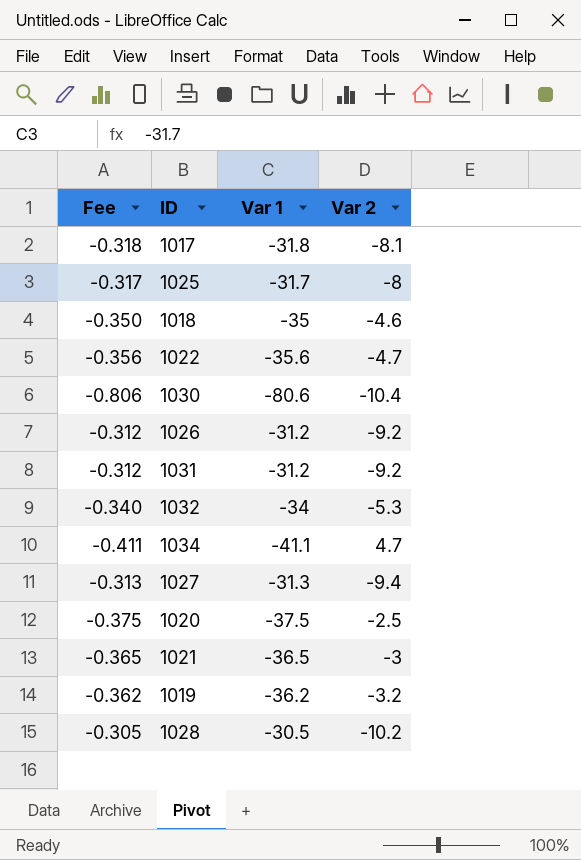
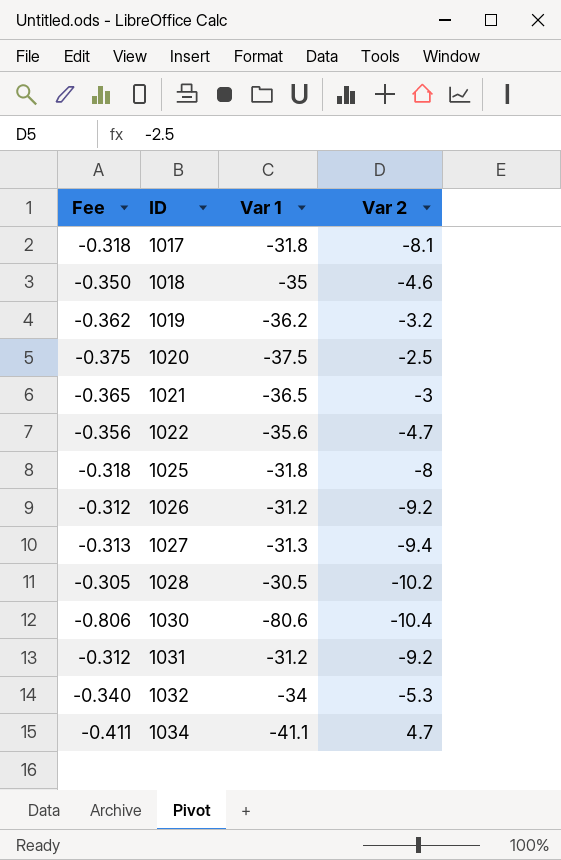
row order: none -> ID ascending
1025 | Fee: -0.317 -> -0.318
1025 | Var 1: -31.7 -> -31.8

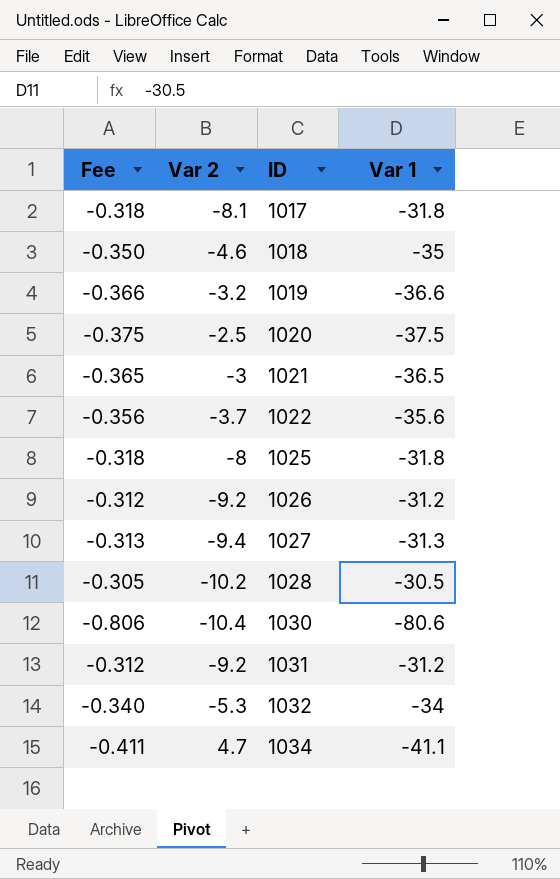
column Var 2 | position: 4 -> 2
1019 | Fee: -0.362 -> -0.366
1019 | Var 1: -36.2 -> -36.6
1022 | Var 2: -4.7 -> -3.7

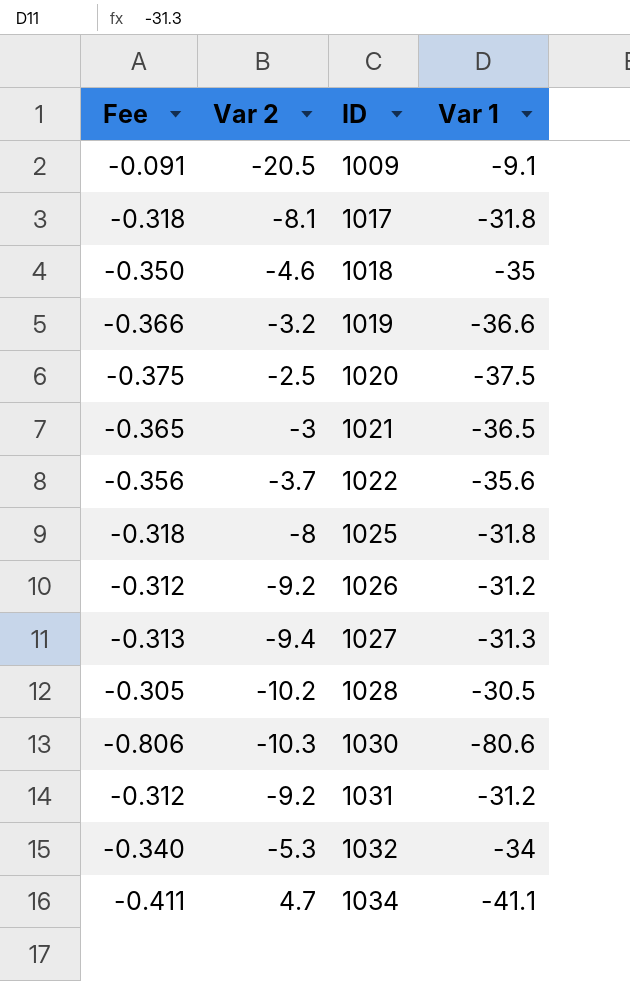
row 1009: none -> -0.091 | -20.5 | -9.1
1030 | Var 2: -10.4 -> -10.3

